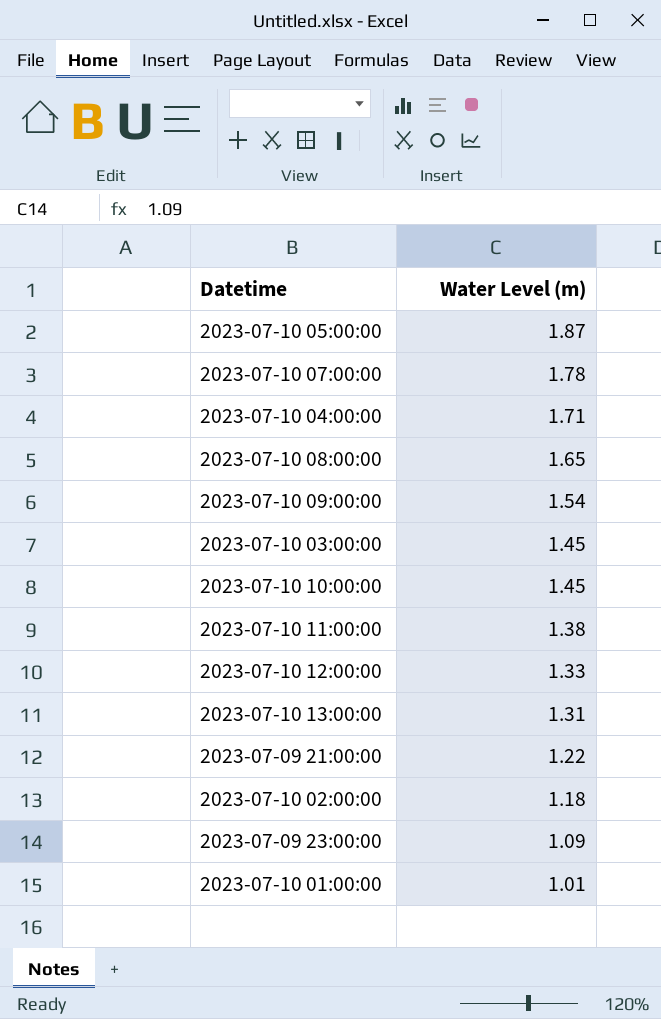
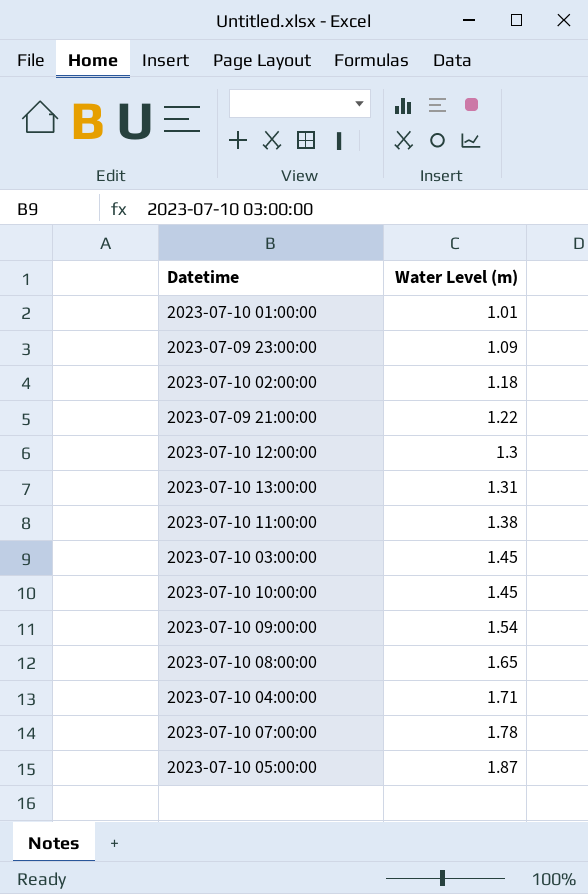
row order: Water Level (m) descending -> Water Level (m) ascending
2023-07-10 12:00:00 | Water Level (m): 1.33 -> 1.3

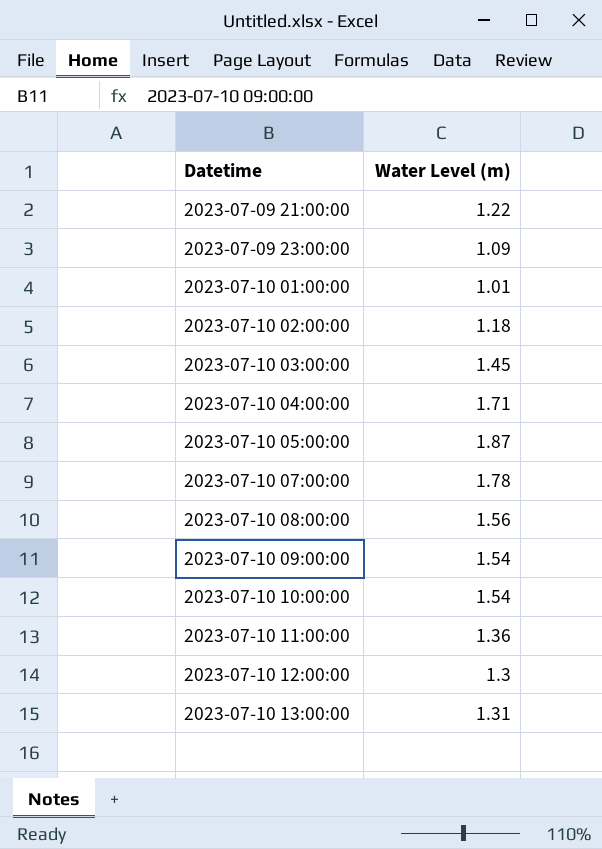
row order: Water Level (m) ascending -> Datetime ascending
2023-07-10 08:00:00 | Water Level (m): 1.65 -> 1.56
2023-07-10 10:00:00 | Water Level (m): 1.45 -> 1.54
2023-07-10 11:00:00 | Water Level (m): 1.38 -> 1.36

